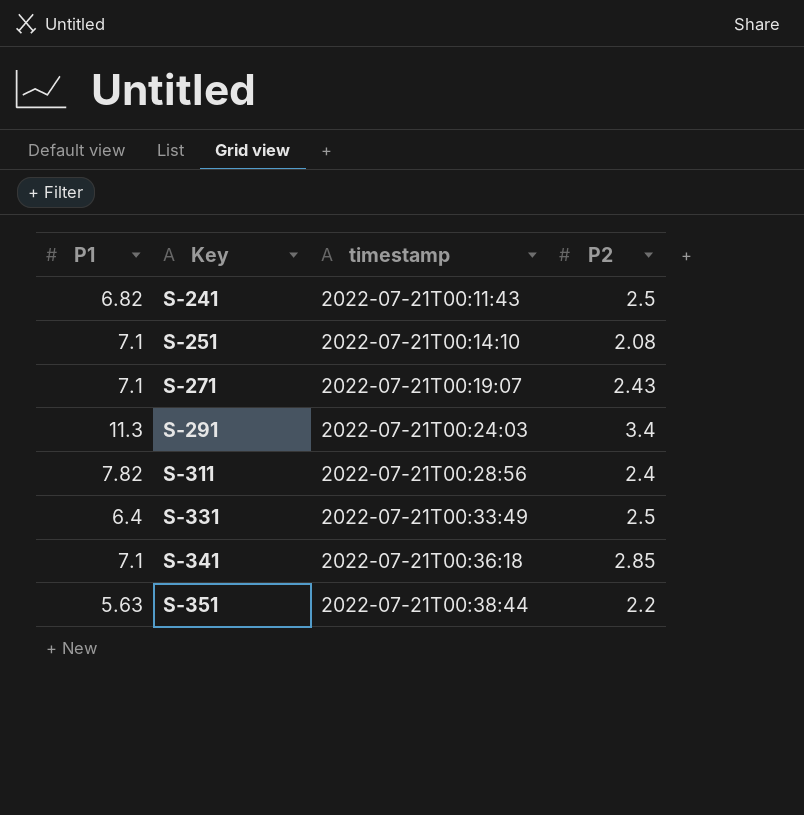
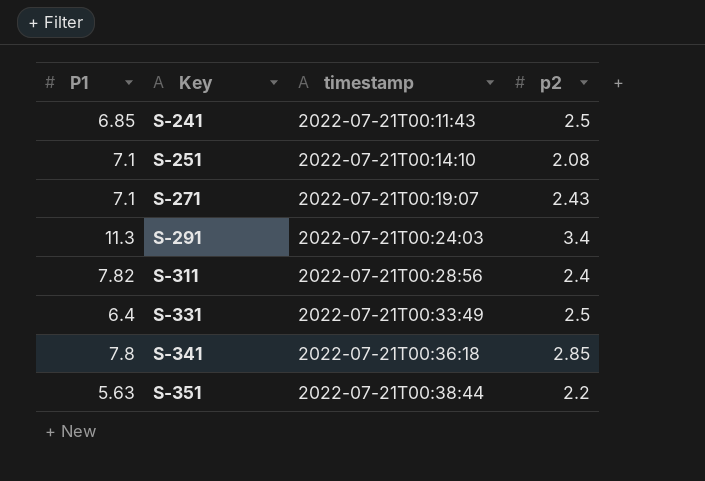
column name: P2 -> p2
S-241 | P1: 6.82 -> 6.85
S-341 | P1: 7.1 -> 7.8

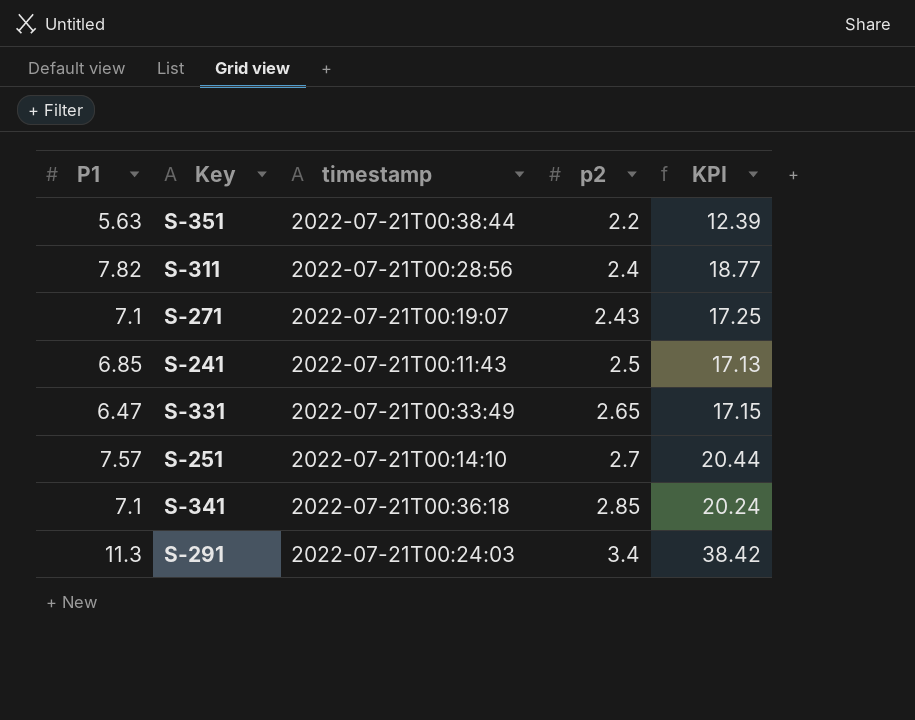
row order: Key ascending -> p2 ascending
column KPI | formula: none -> [P1] * [p2]
S-331 | P1: 6.4 -> 6.47
S-331 | p2: 2.5 -> 2.65
S-251 | P1: 7.1 -> 7.57
S-251 | p2: 2.08 -> 2.7
S-341 | P1: 7.8 -> 7.1

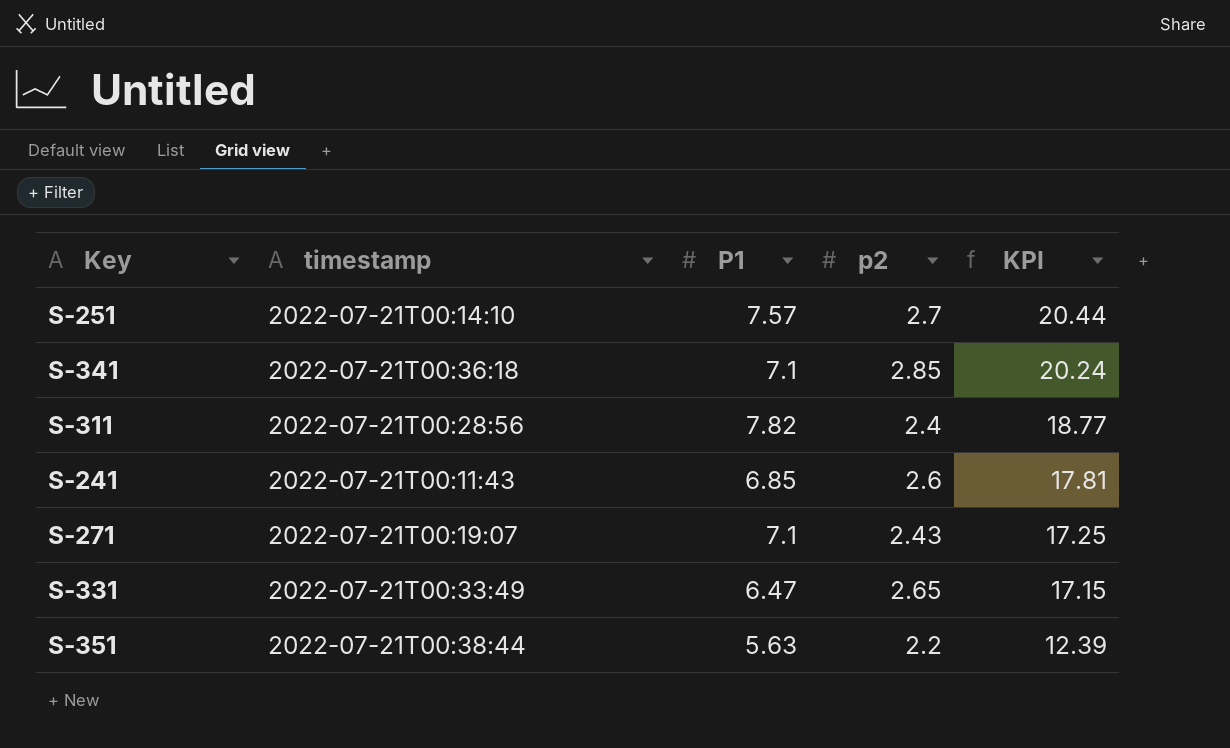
row order: p2 ascending -> KPI descending
column P1 | position: 1 -> 3
row S-291: 11.3 | 2022-07-21T00:24:03 | 3.4 | 38.42 -> none
S-241 | p2: 2.5 -> 2.6
S-241 | KPI: 17.13 -> 17.81

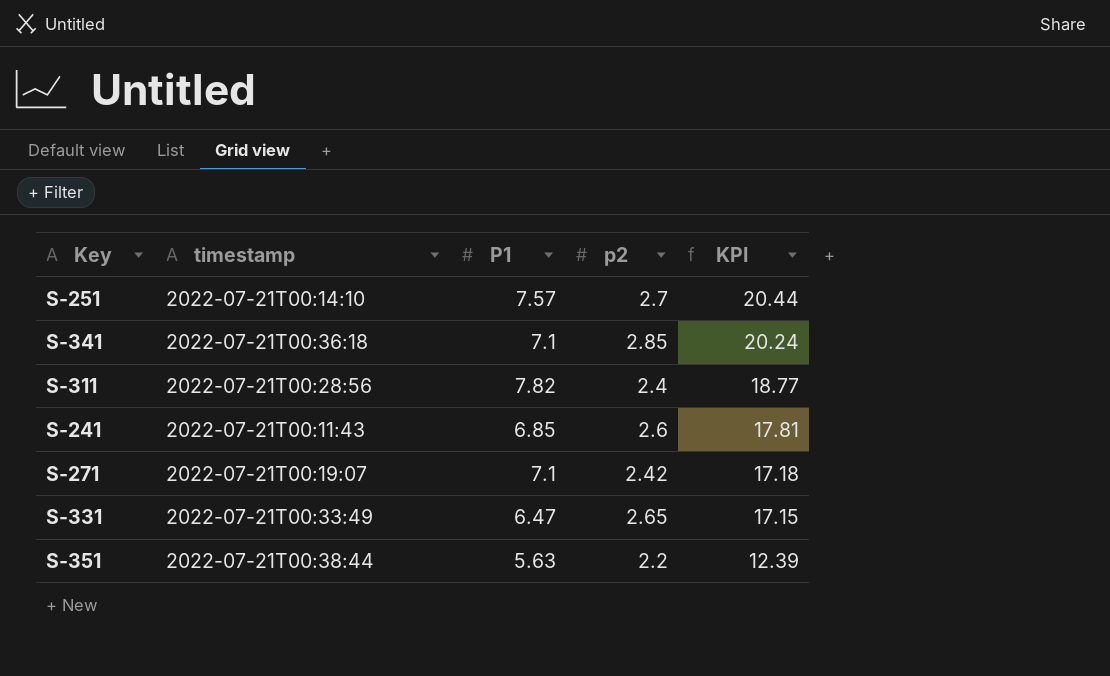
S-271 | p2: 2.43 -> 2.42
S-271 | KPI: 17.25 -> 17.18

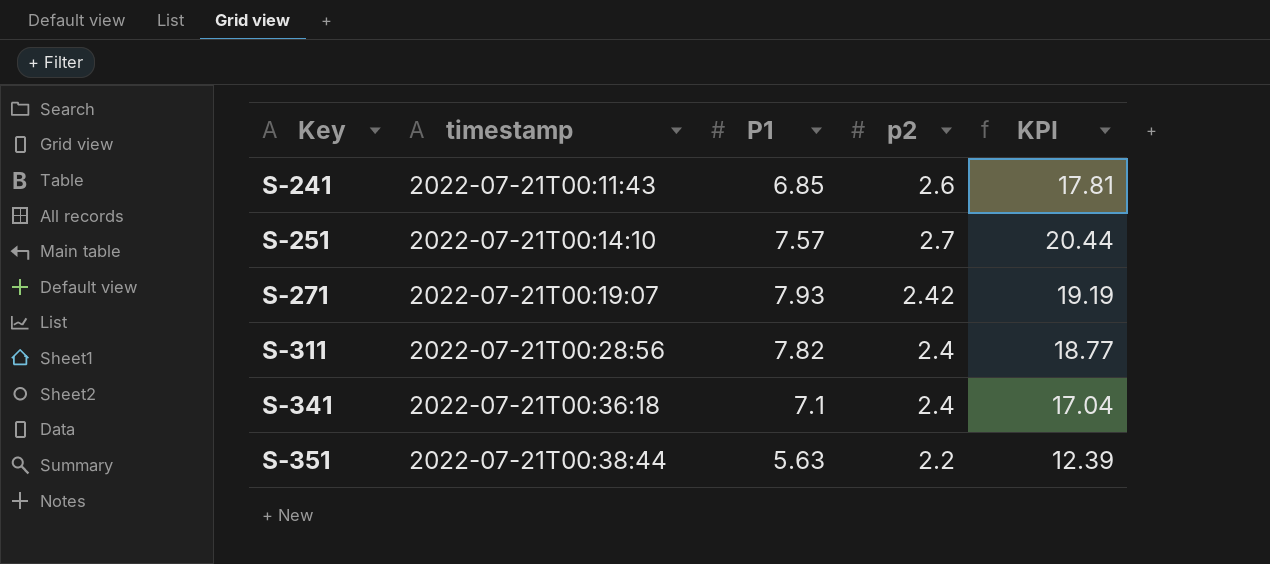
row order: KPI descending -> Key ascending
row S-331: 2022-07-21T00:33:49 | 6.47 | 2.65 | 17.15 -> none
S-271 | P1: 7.1 -> 7.93
S-271 | KPI: 17.18 -> 19.19
S-341 | p2: 2.85 -> 2.4
S-341 | KPI: 20.24 -> 17.04

